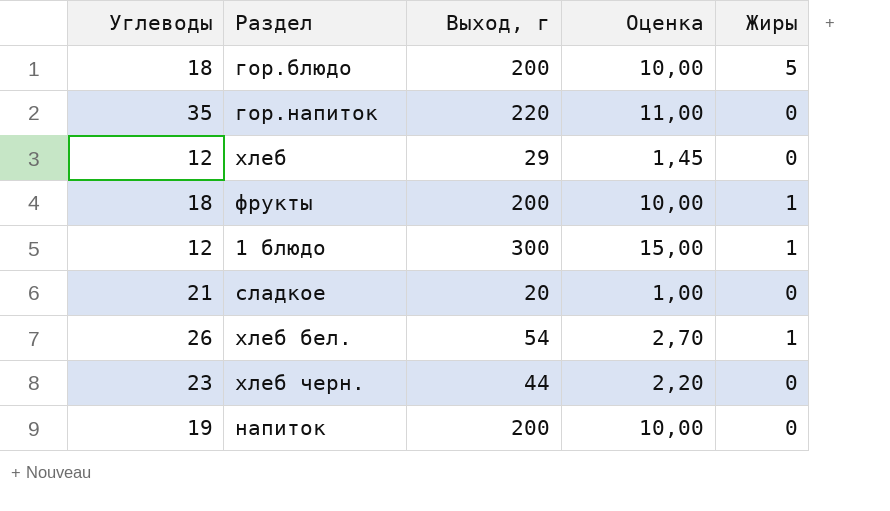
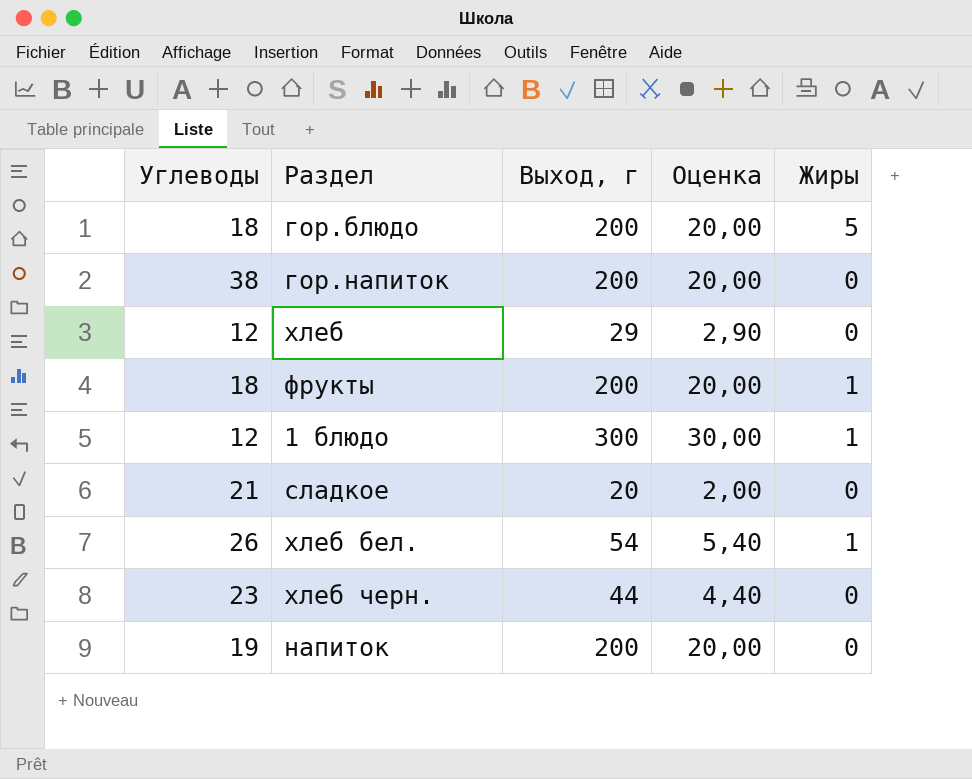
column Оценка | formula: [Выход, г] * 0,05 -> [Выход, г] * 0,1
гор.напиток | Углеводы: 35 -> 38
гор.напиток | Выход, г: 220 -> 200

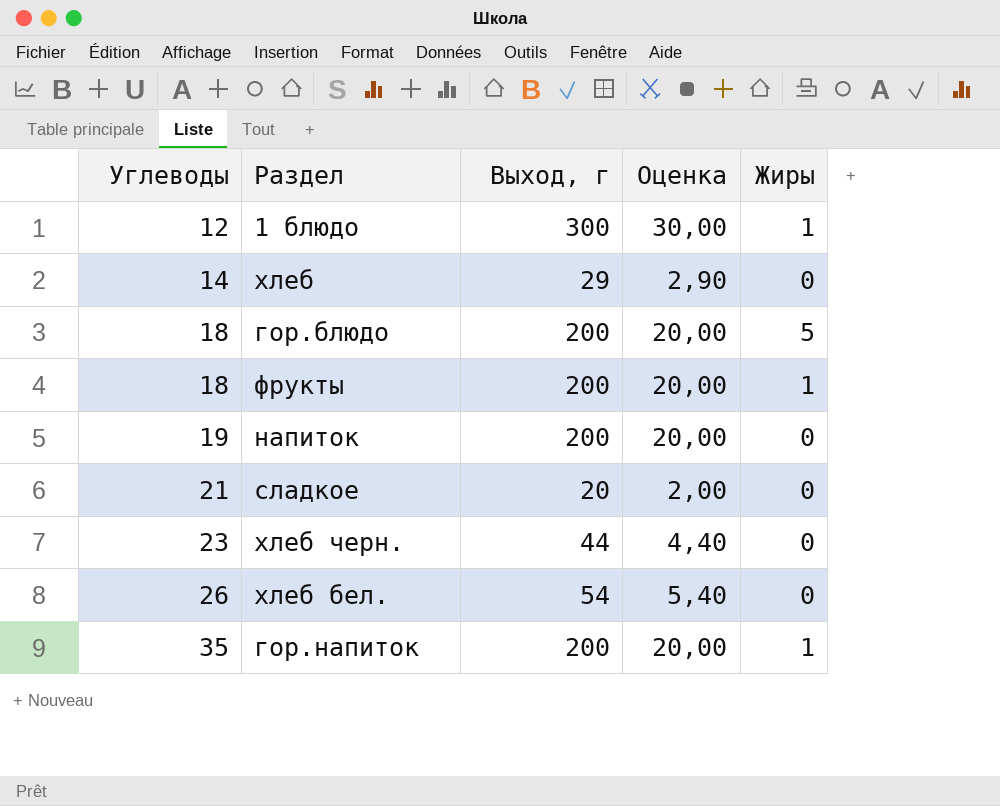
row order: none -> Углеводы ascending
хлеб | Углеводы: 12 -> 14
хлеб бел. | Жиры: 1 -> 0
гор.напиток | Углеводы: 38 -> 35
гор.напиток | Жиры: 0 -> 1

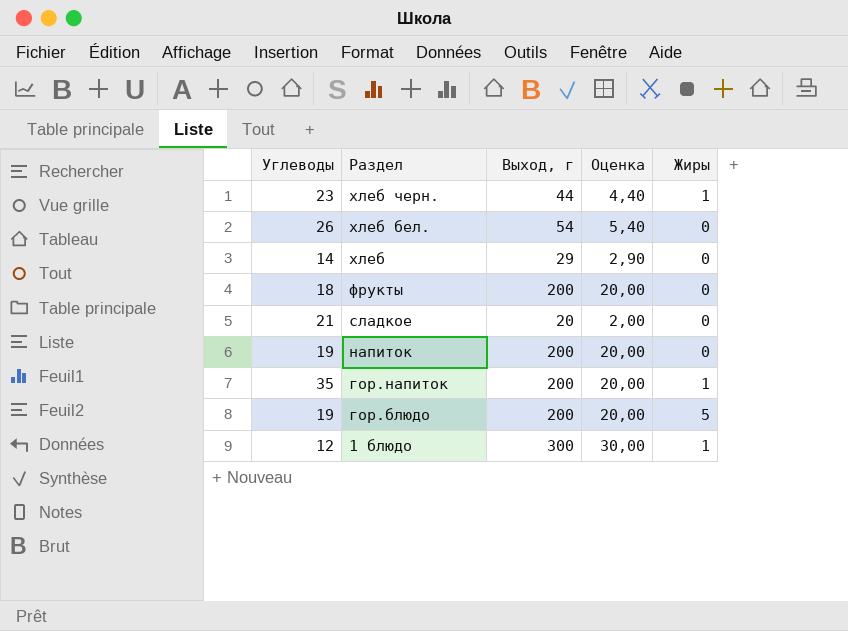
row order: Углеводы ascending -> Раздел descending
хлеб черн. | Жиры: 0 -> 1
фрукты | Жиры: 1 -> 0
гор.блюдо | Углеводы: 18 -> 19

